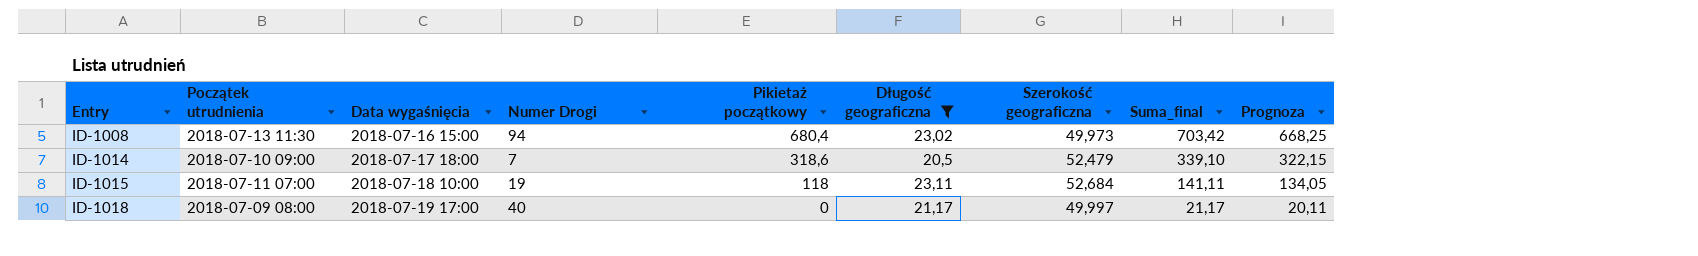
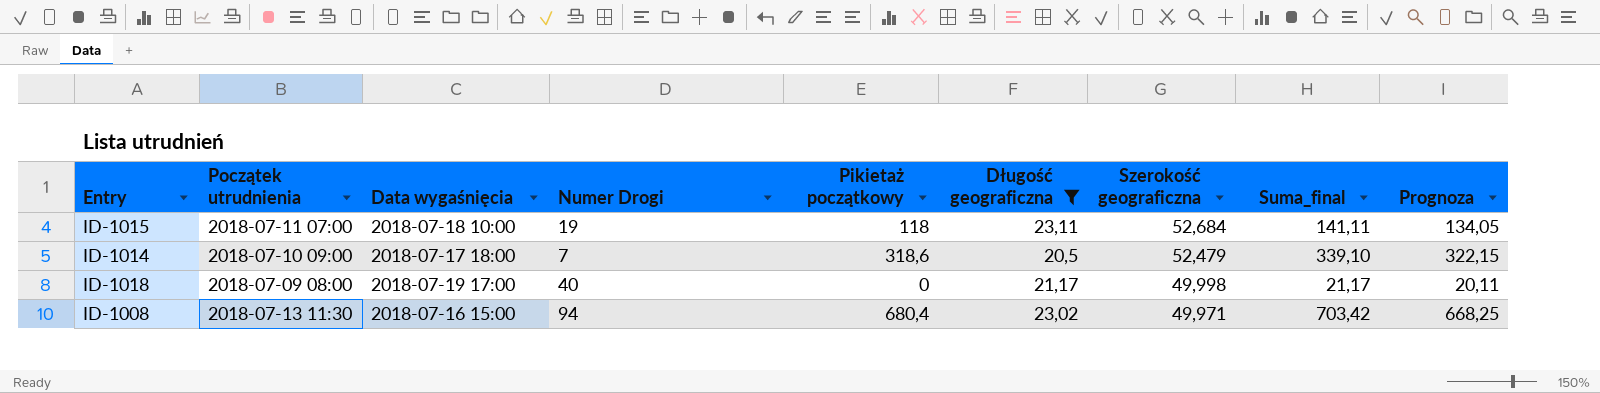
row order: Entry ascending -> Szerokość geograficzna descending
ID-1018 | Szerokość geograficzna: 49,997 -> 49,998
ID-1008 | Szerokość geograficzna: 49,973 -> 49,971

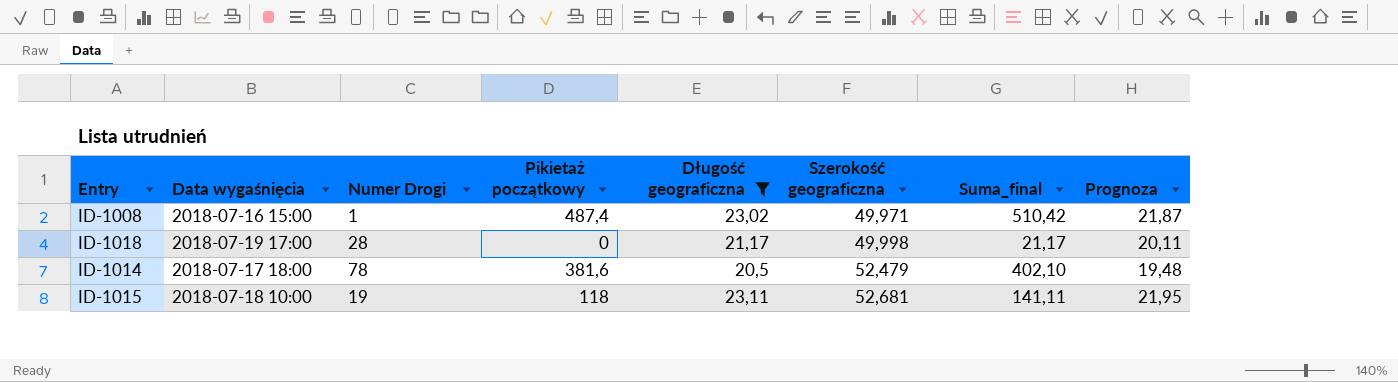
row order: Szerokość geograficzna descending -> Szerokość geograficzna ascending
column Początek utrudnienia | position: 2 -> none
column Prognoza | formula: [Suma_final] * 0,95 -> [Długość geograficzna] * 0,95
ID-1008 | Numer Drogi: 94 -> 1
ID-1008 | Pikietaż początkowy: 680,4 -> 487,4
ID-1008 | Suma_final: 703,42 -> 510,42
ID-1018 | Numer Drogi: 40 -> 28
ID-1014 | Numer Drogi: 7 -> 78
ID-1014 | Pikietaż początkowy: 318,6 -> 381,6
ID-1014 | Suma_final: 339,10 -> 402,10
ID-1015 | Szerokość geograficzna: 52,684 -> 52,681

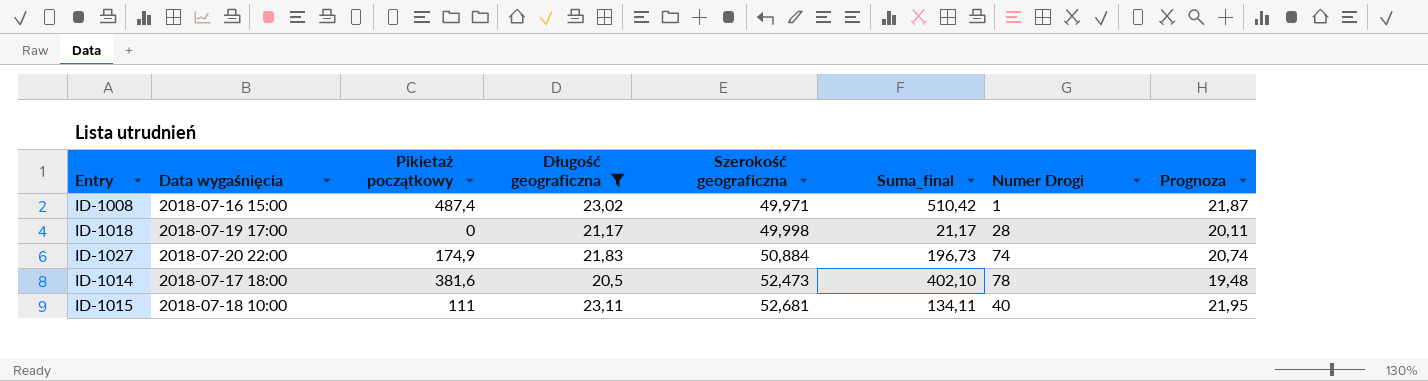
column Numer Drogi | position: 3 -> 7
row ID-1027: none -> 2018-07-20 22:00 | 174,9 | 21,83 | 50,884 | 196,73 | 74 | 20,74
ID-1014 | Szerokość geograficzna: 52,479 -> 52,473
ID-1015 | Pikietaż początkowy: 118 -> 111
ID-1015 | Suma_final: 141,11 -> 134,11
ID-1015 | Numer Drogi: 19 -> 40

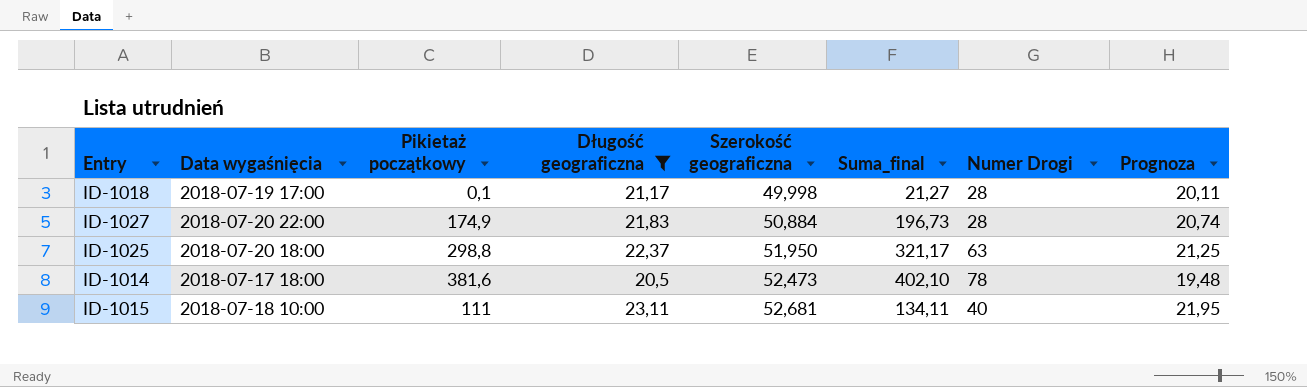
row ID-1008: 2018-07-16 15:00 | 487,4 | 23,02 | 49,971 | 510,42 | 1 | 21,87 -> none
ID-1018 | Pikietaż początkowy: 0 -> 0,1
ID-1018 | Suma_final: 21,17 -> 21,27
ID-1027 | Numer Drogi: 74 -> 28
row ID-1025: none -> 2018-07-20 18:00 | 298,8 | 22,37 | 51,950 | 321,17 | 63 | 21,25

